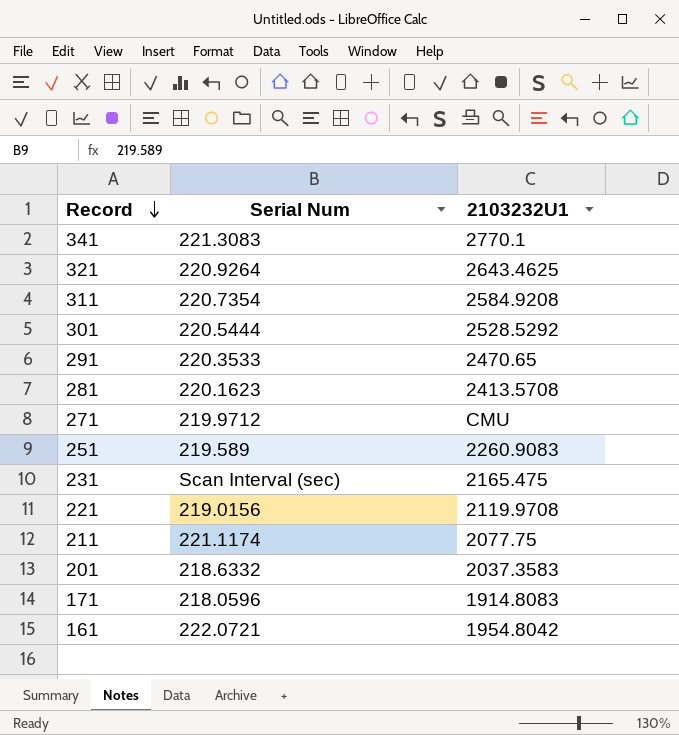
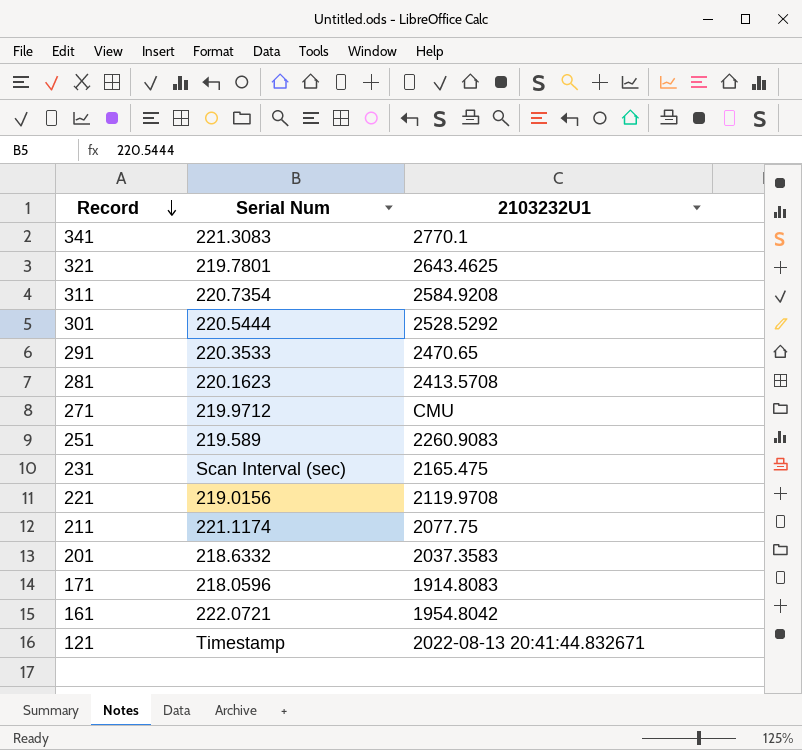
321 | Serial Num: 220.9264 -> 219.7801
row 121: none -> Timestamp | 2022-08-13 20:41:44.832671

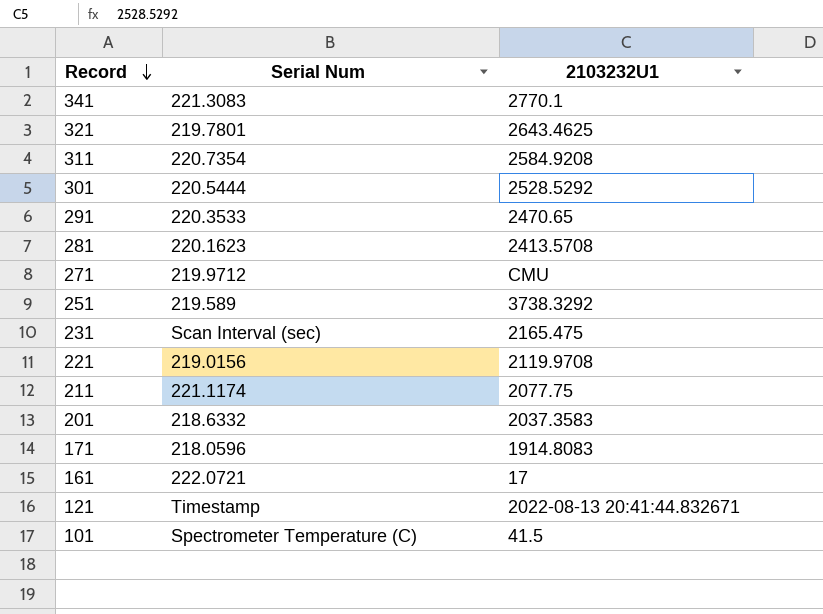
251 | 2103232U1: 2260.9083 -> 3738.3292
161 | 2103232U1: 1954.8042 -> 17
row 101: none -> Spectrometer Temperature (C) | 41.5

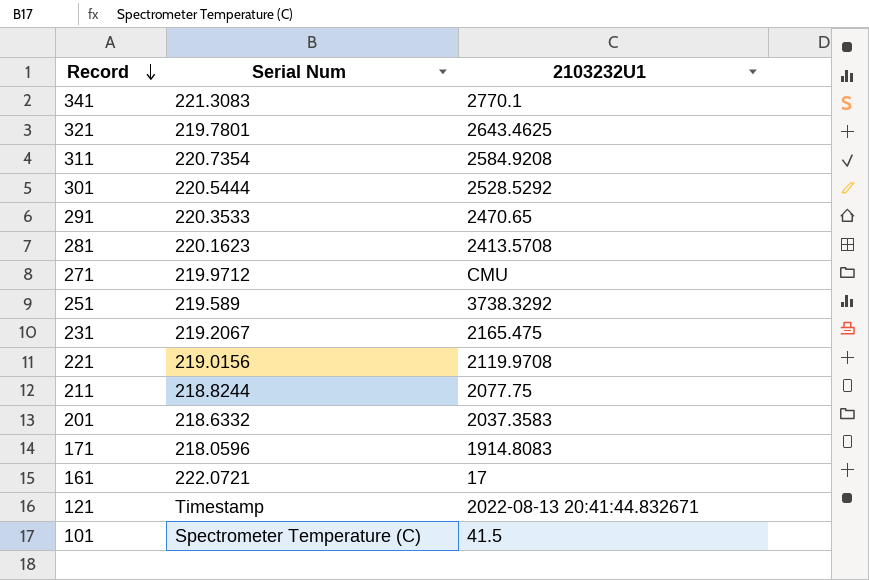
231 | Serial Num: Scan Interval (sec) -> 219.2067
211 | Serial Num: 221.1174 -> 218.8244

